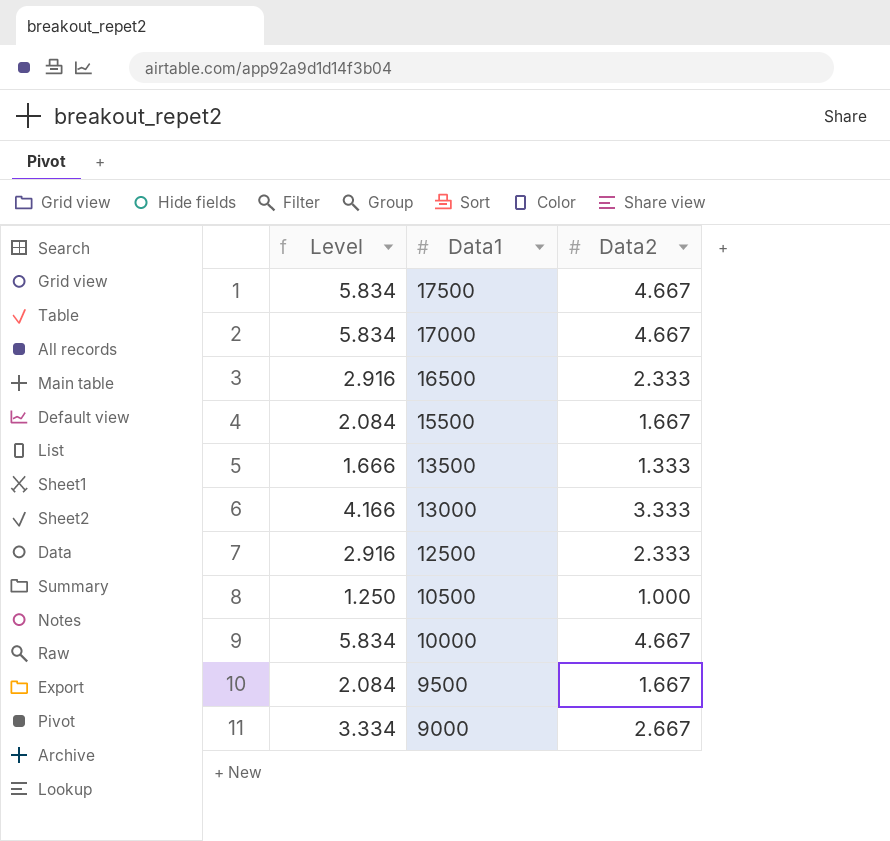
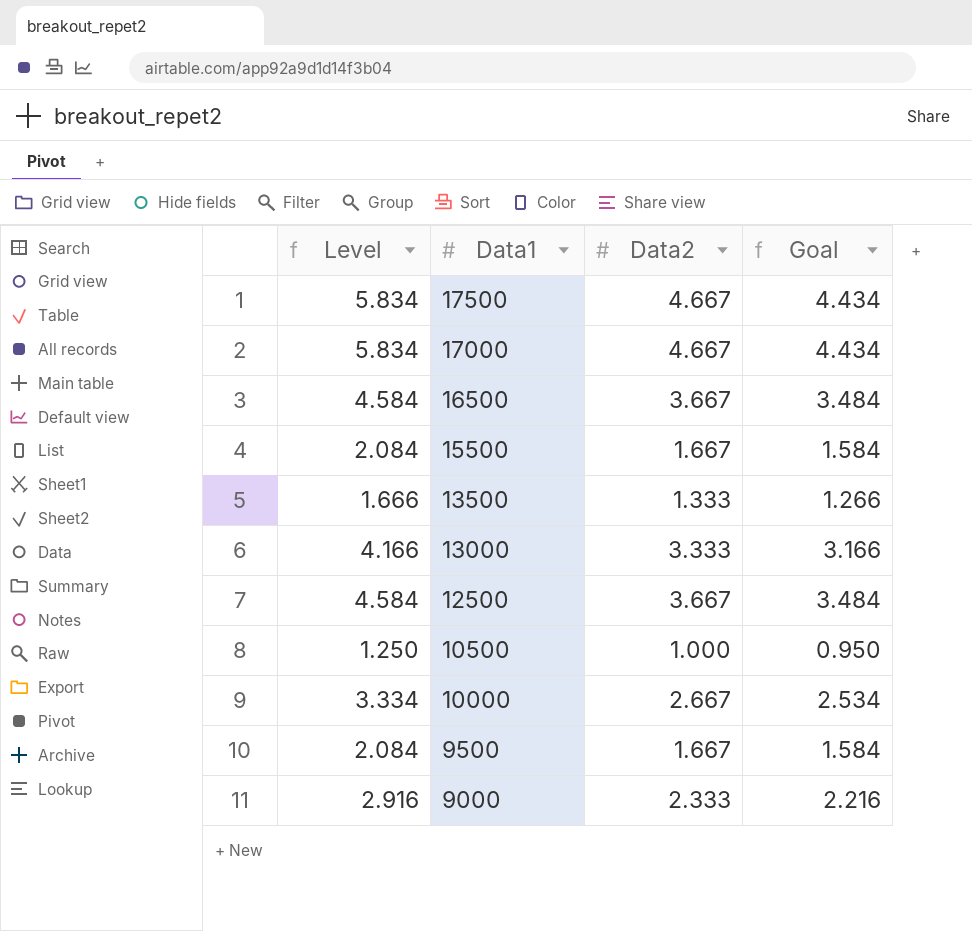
column Goal | formula: none -> [Data2] * 0.95
16500 | Level: 2.916 -> 4.584
16500 | Data2: 2.333 -> 3.667
12500 | Level: 2.916 -> 4.584
12500 | Data2: 2.333 -> 3.667
10000 | Level: 5.834 -> 3.334
10000 | Data2: 4.667 -> 2.667
9000 | Level: 3.334 -> 2.916
9000 | Data2: 2.667 -> 2.333

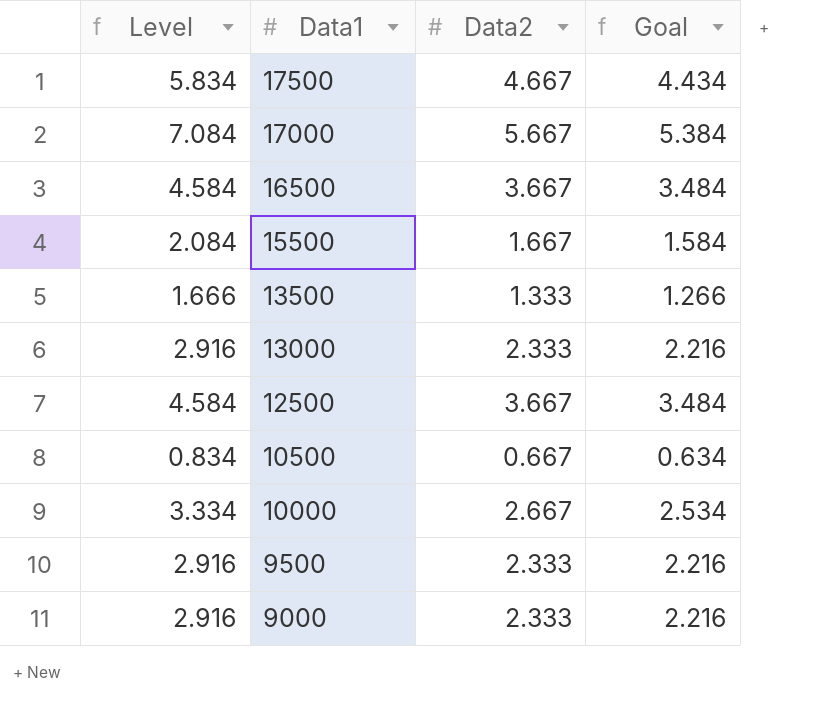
17000 | Level: 5.834 -> 7.084
17000 | Data2: 4.667 -> 5.667
17000 | Goal: 4.434 -> 5.384
13000 | Level: 4.166 -> 2.916
13000 | Data2: 3.333 -> 2.333
13000 | Goal: 3.166 -> 2.216
10500 | Level: 1.250 -> 0.834
10500 | Data2: 1.000 -> 0.667
10500 | Goal: 0.950 -> 0.634
9500 | Level: 2.084 -> 2.916
9500 | Data2: 1.667 -> 2.333
9500 | Goal: 1.584 -> 2.216

